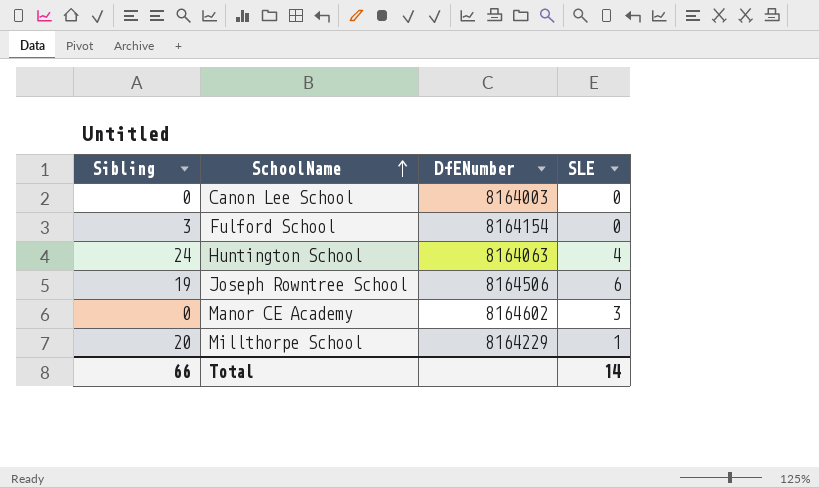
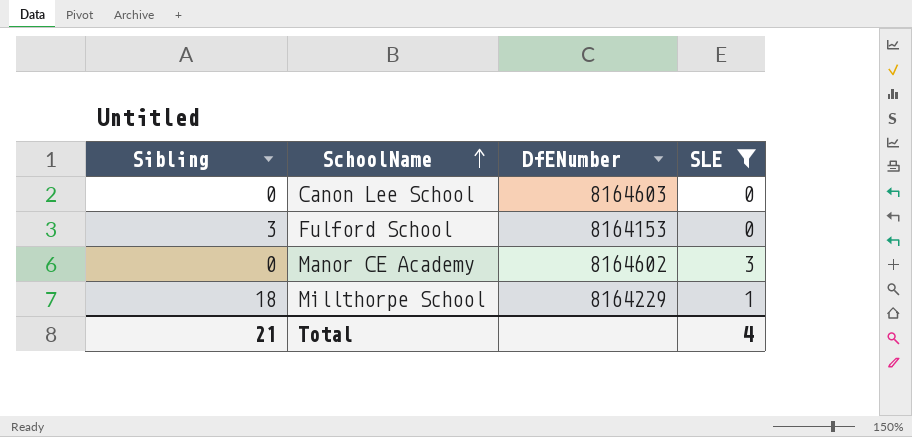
filter: none -> SLE <= 3
Canon Lee School | DfENumber: 8164003 -> 8164603
Fulford School | DfENumber: 8164154 -> 8164153
Millthorpe School | Sibling: 20 -> 18
Total | Sibling: 66 -> 21
Total | SLE: 14 -> 4

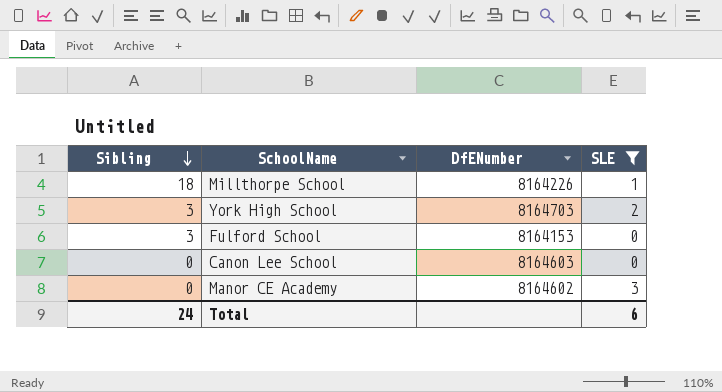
row order: SchoolName ascending -> Sibling descending
Millthorpe School | DfENumber: 8164229 -> 8164226
row York High School: none -> 3 | 8164703 | 2
Total | Sibling: 21 -> 24
Total | SLE: 4 -> 6

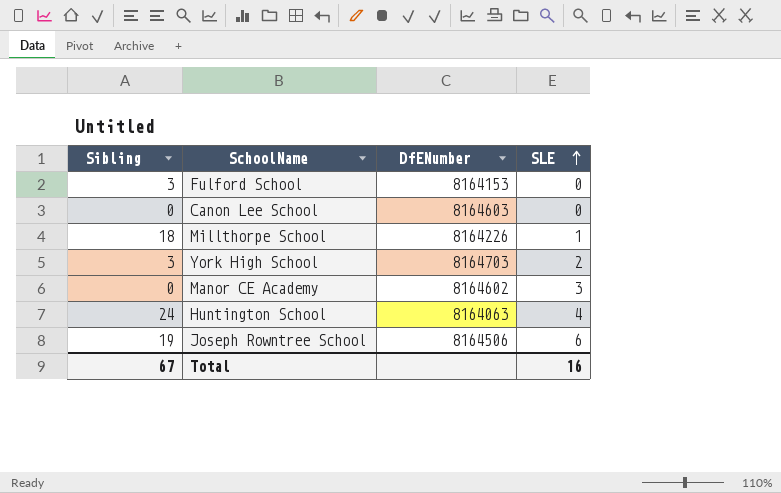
filter: SLE <= 3 -> none
row order: Sibling descending -> SLE ascending
Total | Sibling: 24 -> 67
Total | SLE: 6 -> 16

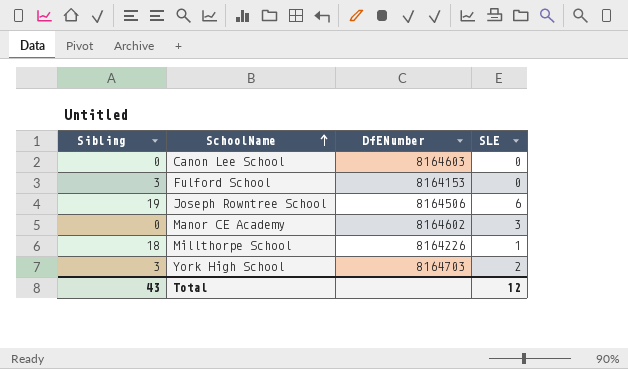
row order: SLE ascending -> SchoolName ascending
row Huntington School: 24 | 8164063 | 4 -> none
Total | Sibling: 67 -> 43
Total | SLE: 16 -> 12

